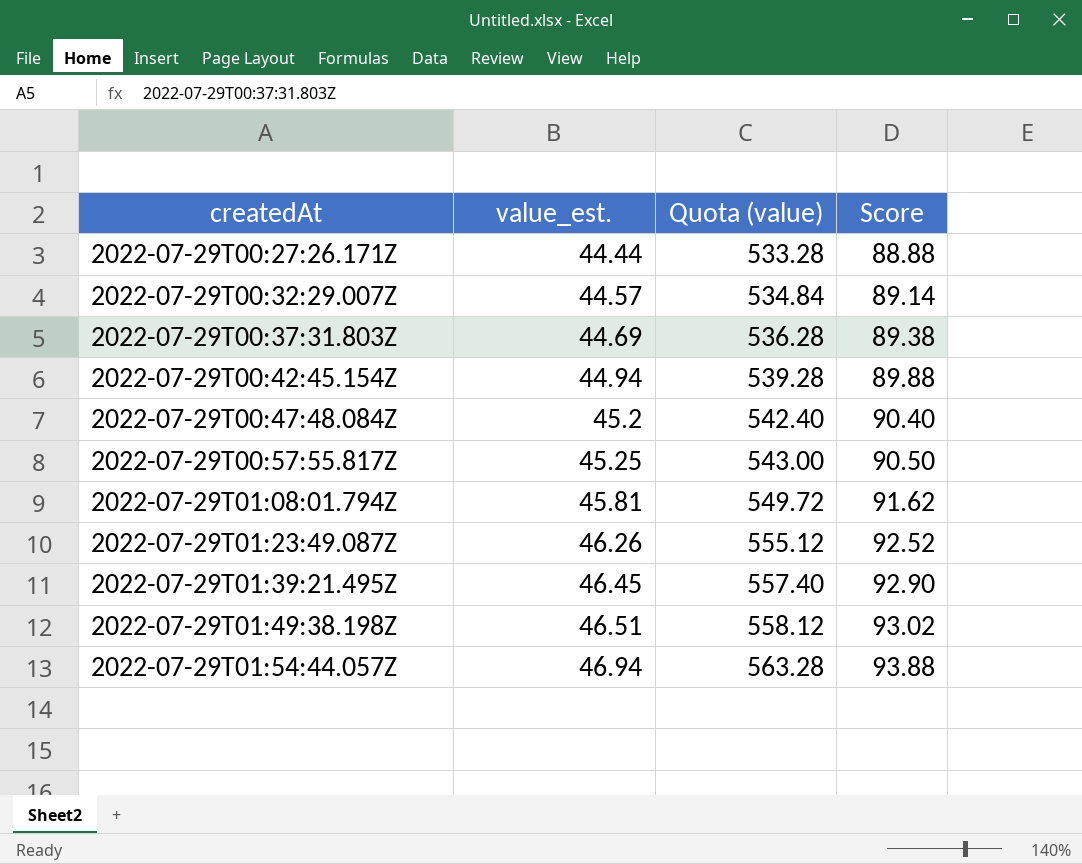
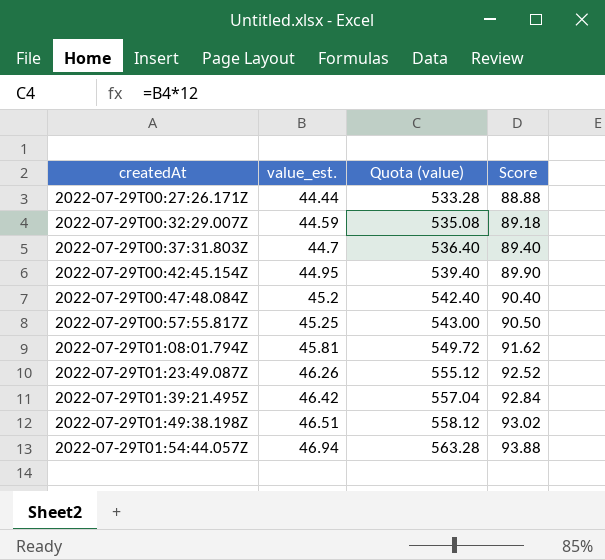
2022-07-29T00:32:29.007Z | value_est.: 44.57 -> 44.59
2022-07-29T00:32:29.007Z | Quota (value): 534.84 -> 535.08
2022-07-29T00:32:29.007Z | Score: 89.14 -> 89.18
2022-07-29T00:37:31.803Z | value_est.: 44.69 -> 44.7
2022-07-29T00:37:31.803Z | Quota (value): 536.28 -> 536.40
2022-07-29T00:37:31.803Z | Score: 89.38 -> 89.40
2022-07-29T00:42:45.154Z | value_est.: 44.94 -> 44.95
2022-07-29T00:42:45.154Z | Quota (value): 539.28 -> 539.40
2022-07-29T00:42:45.154Z | Score: 89.88 -> 89.90
2022-07-29T01:39:21.495Z | value_est.: 46.45 -> 46.42
2022-07-29T01:39:21.495Z | Quota (value): 557.40 -> 557.04
2022-07-29T01:39:21.495Z | Score: 92.90 -> 92.84

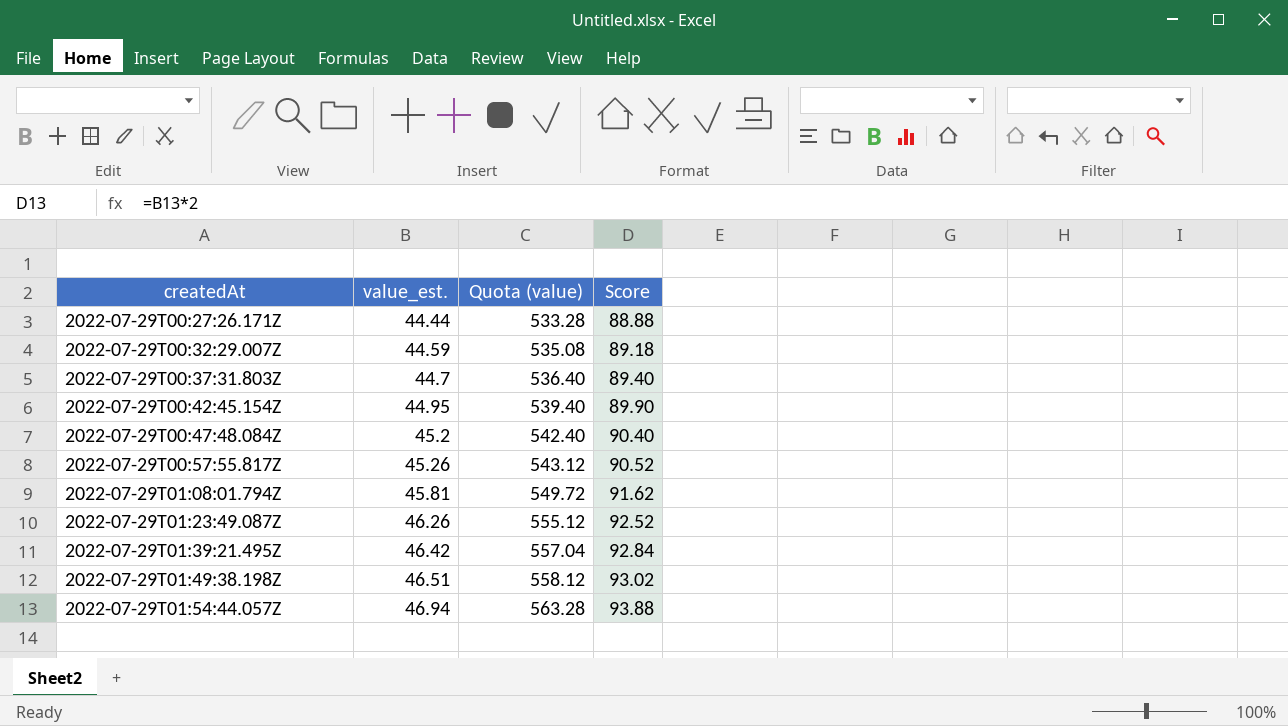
2022-07-29T00:57:55.817Z | value_est.: 45.25 -> 45.26
2022-07-29T00:57:55.817Z | Quota (value): 543.00 -> 543.12
2022-07-29T00:57:55.817Z | Score: 90.50 -> 90.52

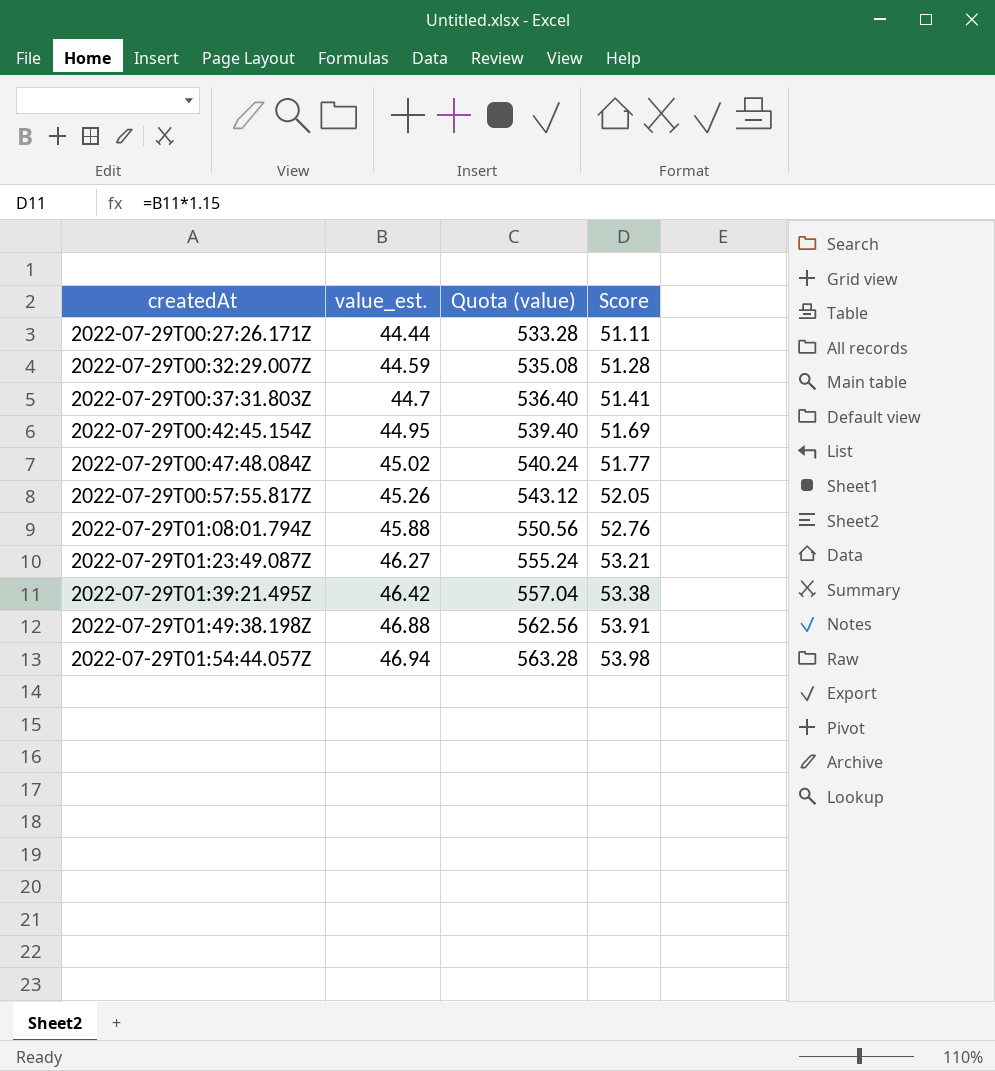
column Score | formula: [value_est.] * 2 -> [value_est.] * 1.15
2022-07-29T00:47:48.084Z | value_est.: 45.2 -> 45.02
2022-07-29T00:47:48.084Z | Quota (value): 542.40 -> 540.24
2022-07-29T01:08:01.794Z | value_est.: 45.81 -> 45.88
2022-07-29T01:08:01.794Z | Quota (value): 549.72 -> 550.56
2022-07-29T01:23:49.087Z | value_est.: 46.26 -> 46.27
2022-07-29T01:23:49.087Z | Quota (value): 555.12 -> 555.24
2022-07-29T01:49:38.198Z | value_est.: 46.51 -> 46.88
2022-07-29T01:49:38.198Z | Quota (value): 558.12 -> 562.56

